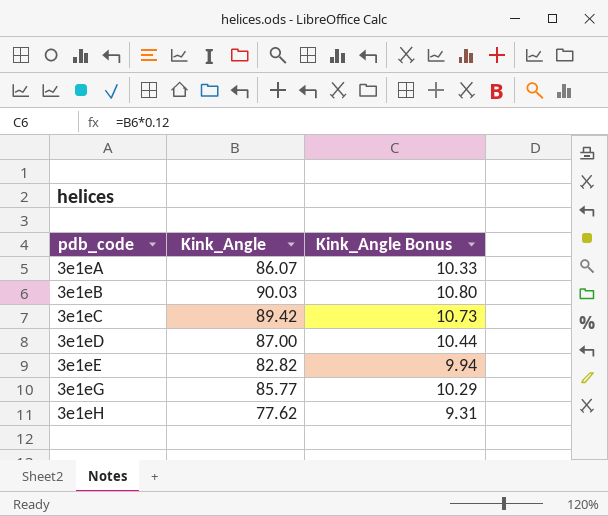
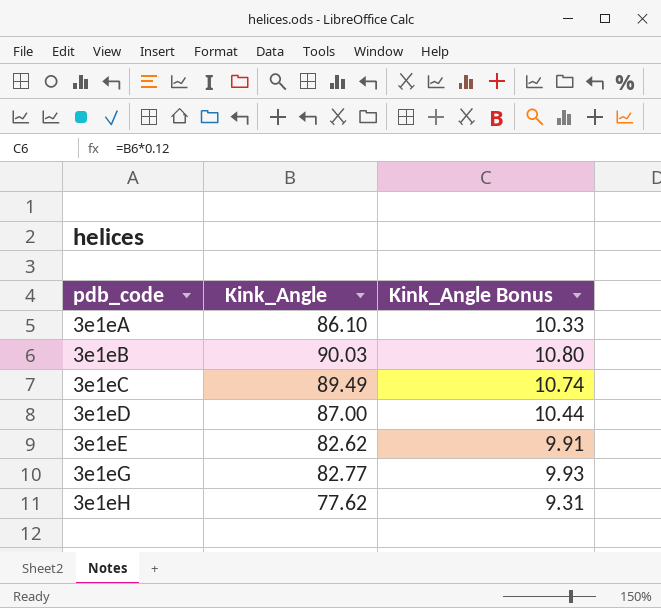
3e1eA | Kink_Angle: 86.07 -> 86.10
3e1eC | Kink_Angle: 89.42 -> 89.49
3e1eC | Kink_Angle Bonus: 10.73 -> 10.74
3e1eE | Kink_Angle: 82.82 -> 82.62
3e1eE | Kink_Angle Bonus: 9.94 -> 9.91
3e1eG | Kink_Angle: 85.77 -> 82.77
3e1eG | Kink_Angle Bonus: 10.29 -> 9.93

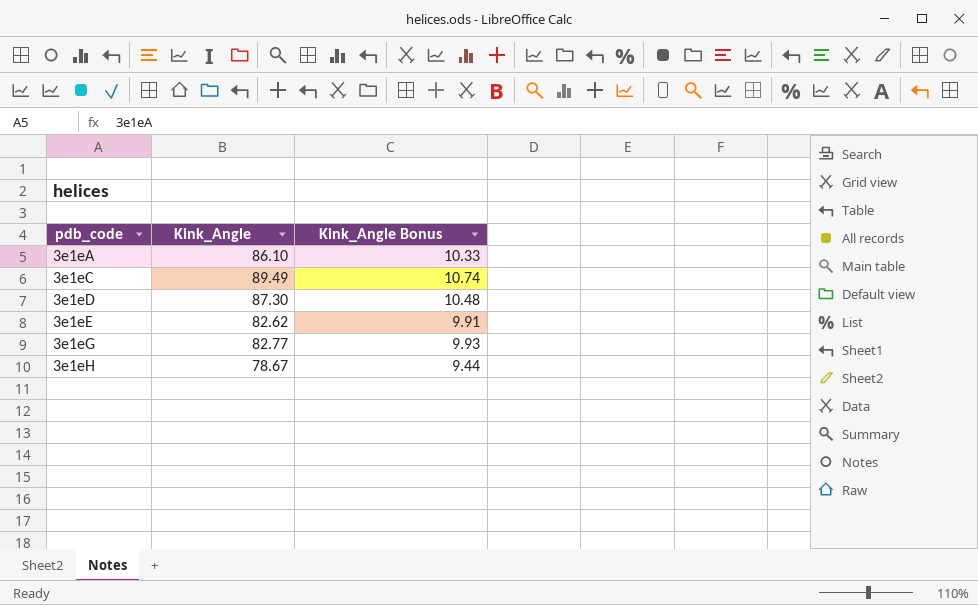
row 3e1eB: 90.03 | 10.80 -> none
3e1eD | Kink_Angle: 87.00 -> 87.30
3e1eD | Kink_Angle Bonus: 10.44 -> 10.48
3e1eH | Kink_Angle: 77.62 -> 78.67
3e1eH | Kink_Angle Bonus: 9.31 -> 9.44

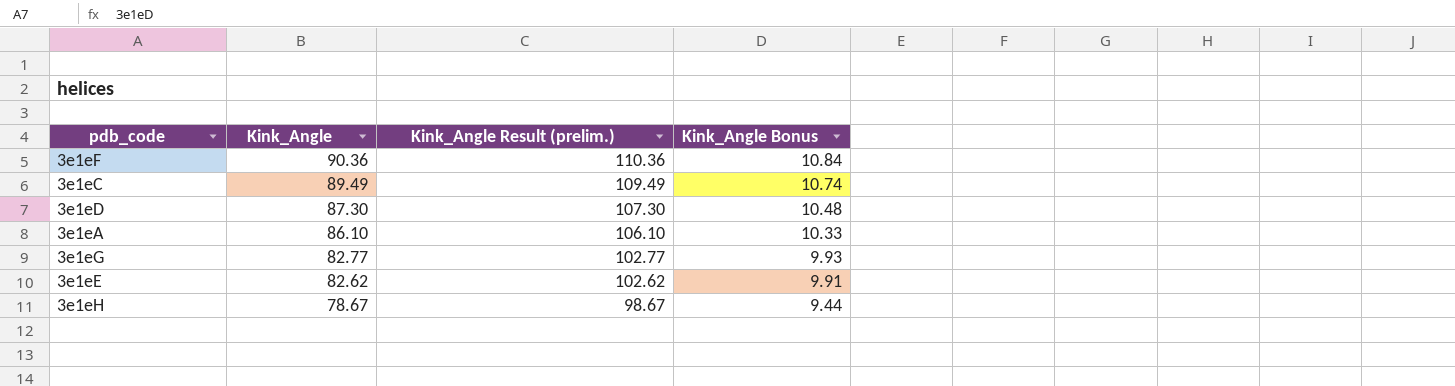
row order: pdb_code ascending -> Kink_Angle descending
column Kink_Angle Result (prelim.) | formula: none -> [Kink_Angle] + 20
row 3e1eF: none -> 90.36 | 110.36 | 10.84

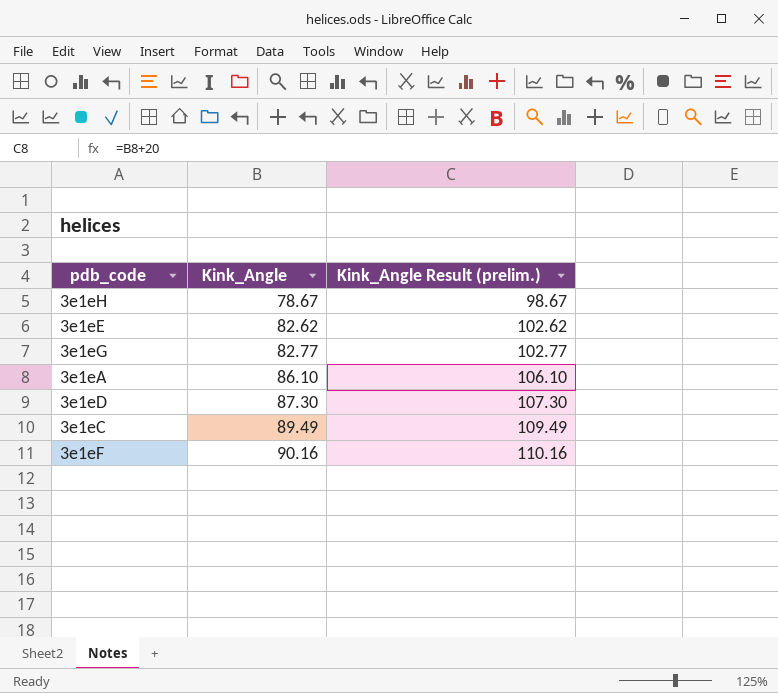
row order: Kink_Angle descending -> Kink_Angle ascending
column Kink_Angle Bonus | formula: [Kink_Angle] * 0.12 -> none
3e1eF | Kink_Angle: 90.36 -> 90.16
3e1eF | Kink_Angle Result (prelim.): 110.36 -> 110.16

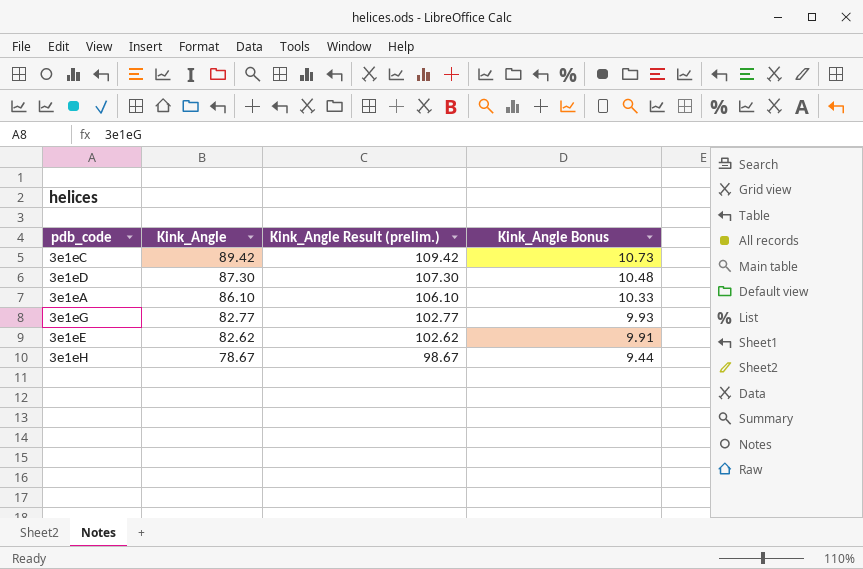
row order: Kink_Angle ascending -> Kink_Angle descending
column Kink_Angle Bonus | formula: none -> [Kink_Angle] * 0.12
row 3e1eF: 90.16 | 110.16 -> none
3e1eC | Kink_Angle: 89.49 -> 89.42
3e1eC | Kink_Angle Result (prelim.): 109.49 -> 109.42

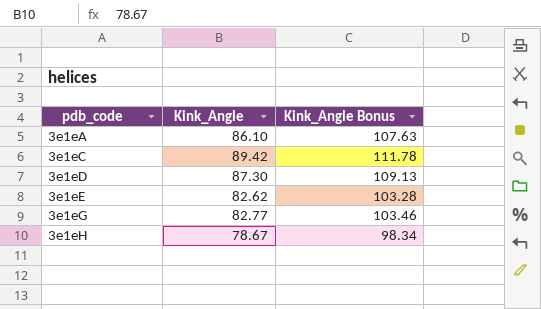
row order: Kink_Angle descending -> pdb_code ascending
column Kink_Angle Result (prelim.) | formula: [Kink_Angle] + 20 -> none
column Kink_Angle Bonus | formula: [Kink_Angle] * 0.12 -> [Kink_Angle] * 1.25

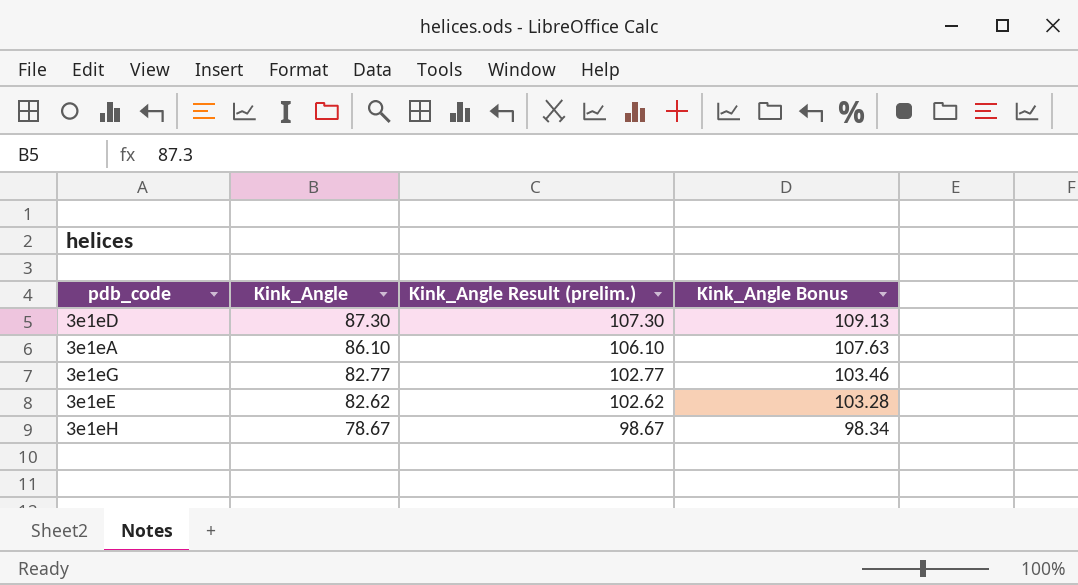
row order: pdb_code ascending -> Kink_Angle descending
column Kink_Angle Result (prelim.) | formula: none -> [Kink_Angle] + 20
row 3e1eC: 89.42 | 111.78 -> none

